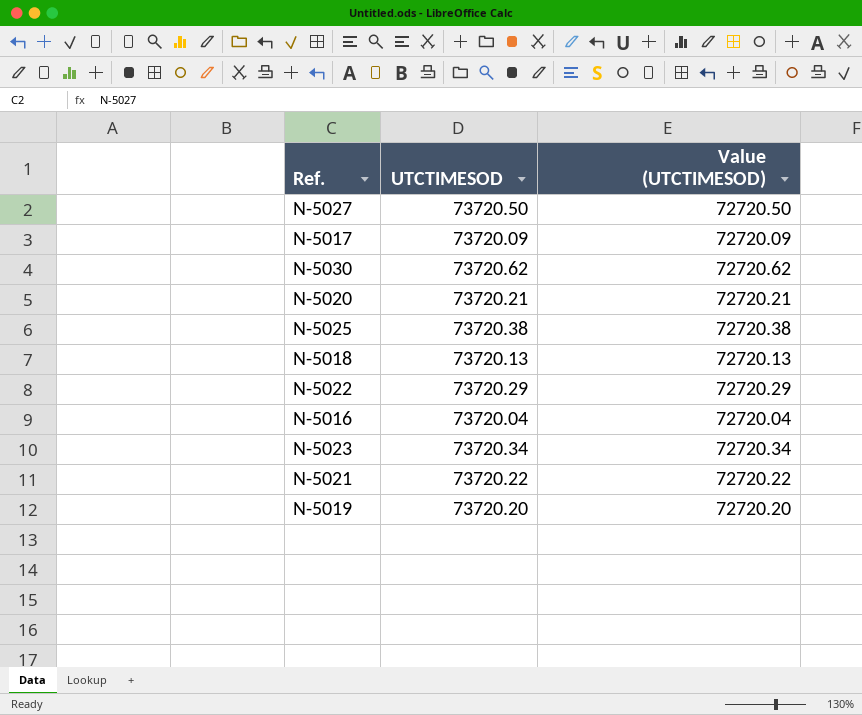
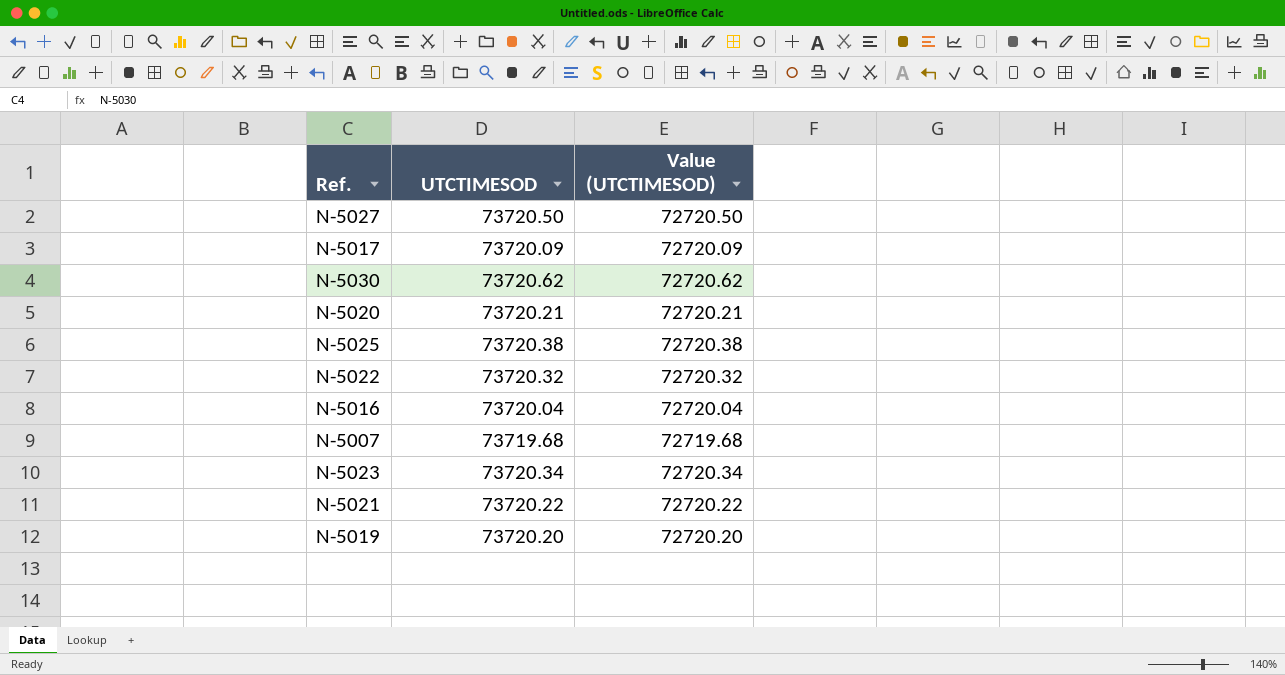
row N-5018: 73720.13 | 72720.13 -> none
N-5022 | UTCTIMESOD: 73720.29 -> 73720.32
N-5022 | Value (UTCTIMESOD): 72720.29 -> 72720.32
row N-5007: none -> 73719.68 | 72719.68

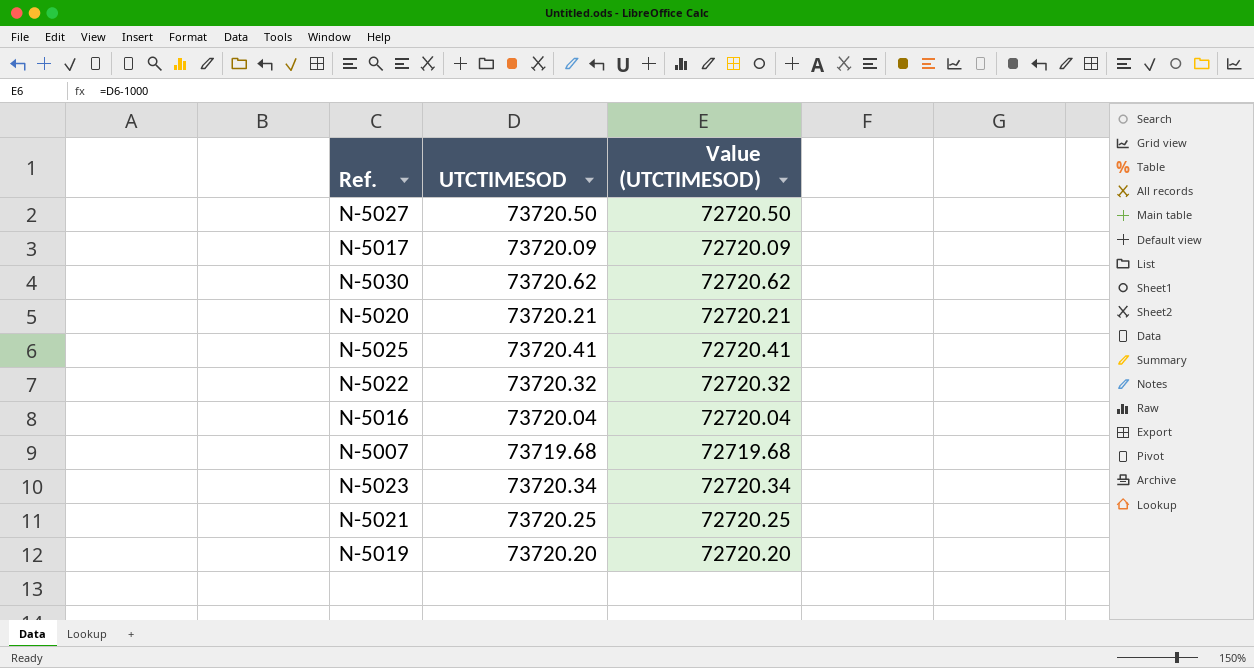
N-5025 | UTCTIMESOD: 73720.38 -> 73720.41
N-5025 | Value (UTCTIMESOD): 72720.38 -> 72720.41
N-5021 | UTCTIMESOD: 73720.22 -> 73720.25
N-5021 | Value (UTCTIMESOD): 72720.22 -> 72720.25

